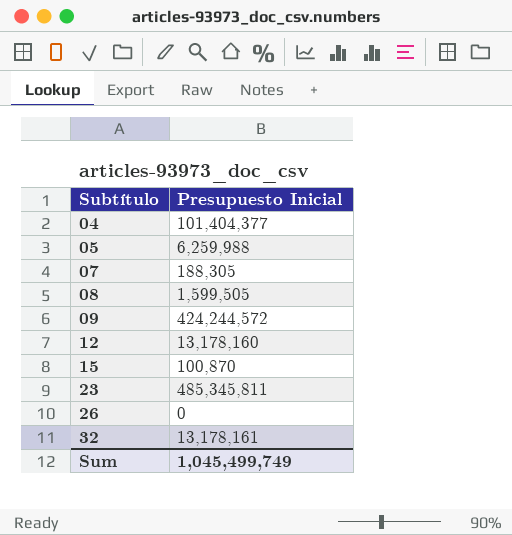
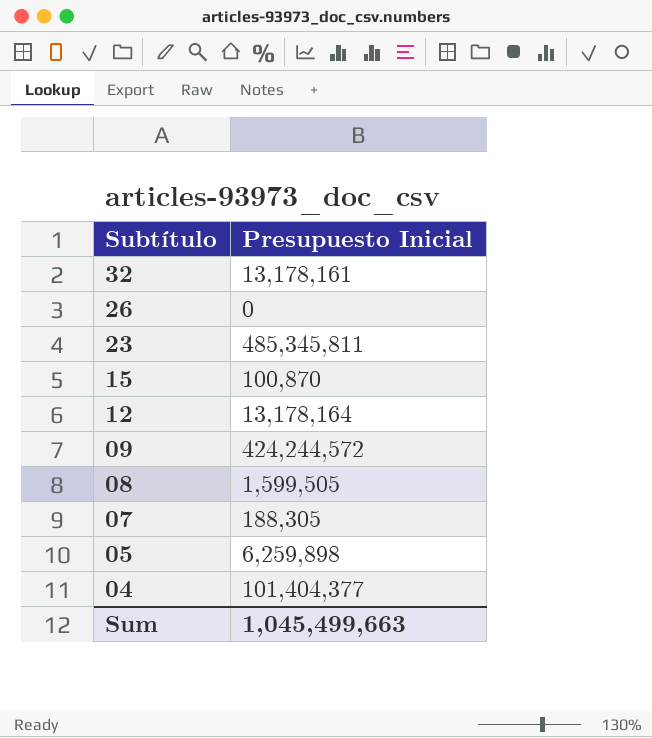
row order: Subtítulo ascending -> Subtítulo descending
12 | Presupuesto Inicial: 13,178,160 -> 13,178,164
05 | Presupuesto Inicial: 6,259,988 -> 6,259,898
Sum | Presupuesto Inicial: 1,045,499,749 -> 1,045,499,663

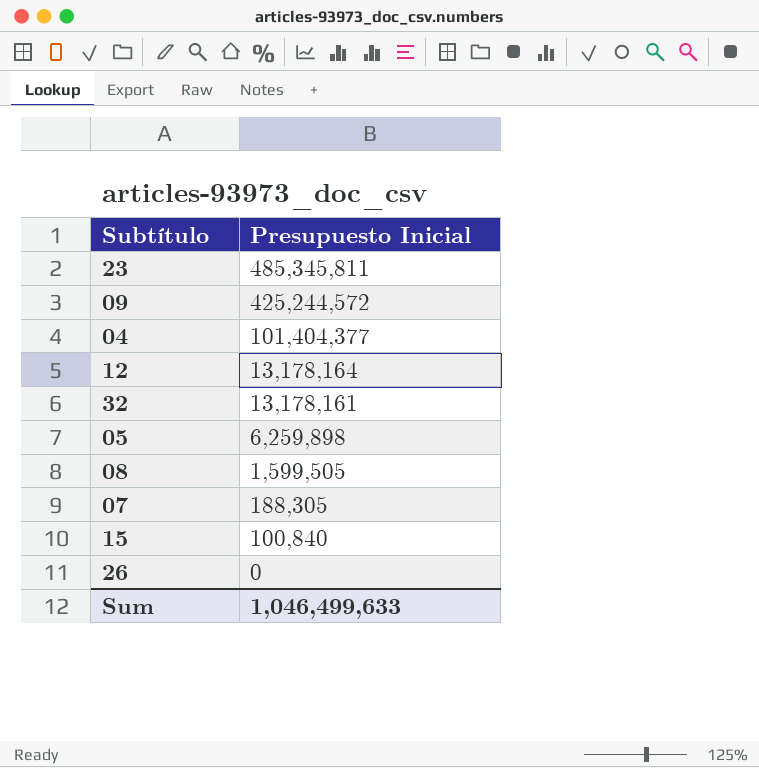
row order: Subtítulo descending -> Presupuesto Inicial descending
09 | Presupuesto Inicial: 424,244,572 -> 425,244,572
15 | Presupuesto Inicial: 100,870 -> 100,840
Sum | Presupuesto Inicial: 1,045,499,663 -> 1,046,499,633

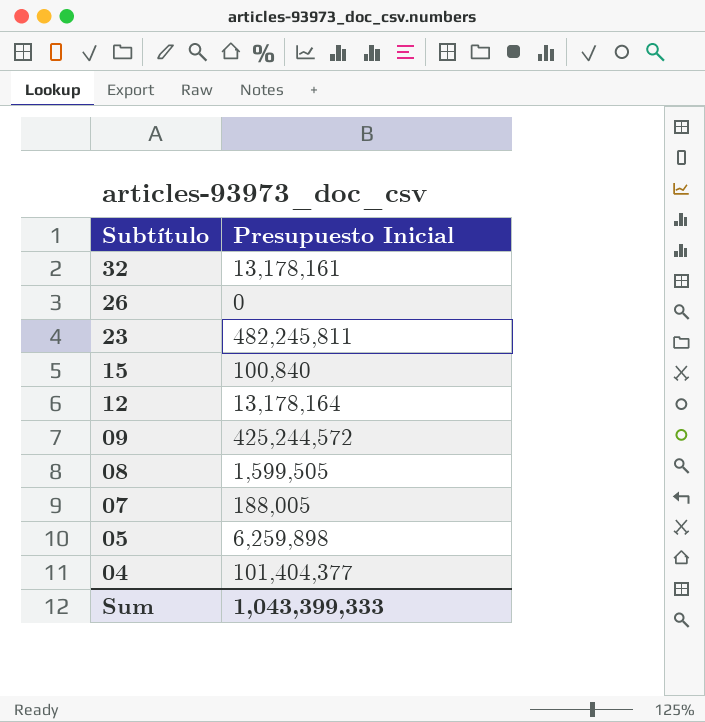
row order: Presupuesto Inicial descending -> Subtítulo descending
23 | Presupuesto Inicial: 485,345,811 -> 482,245,811
07 | Presupuesto Inicial: 188,305 -> 188,005
Sum | Presupuesto Inicial: 1,046,499,633 -> 1,043,399,333

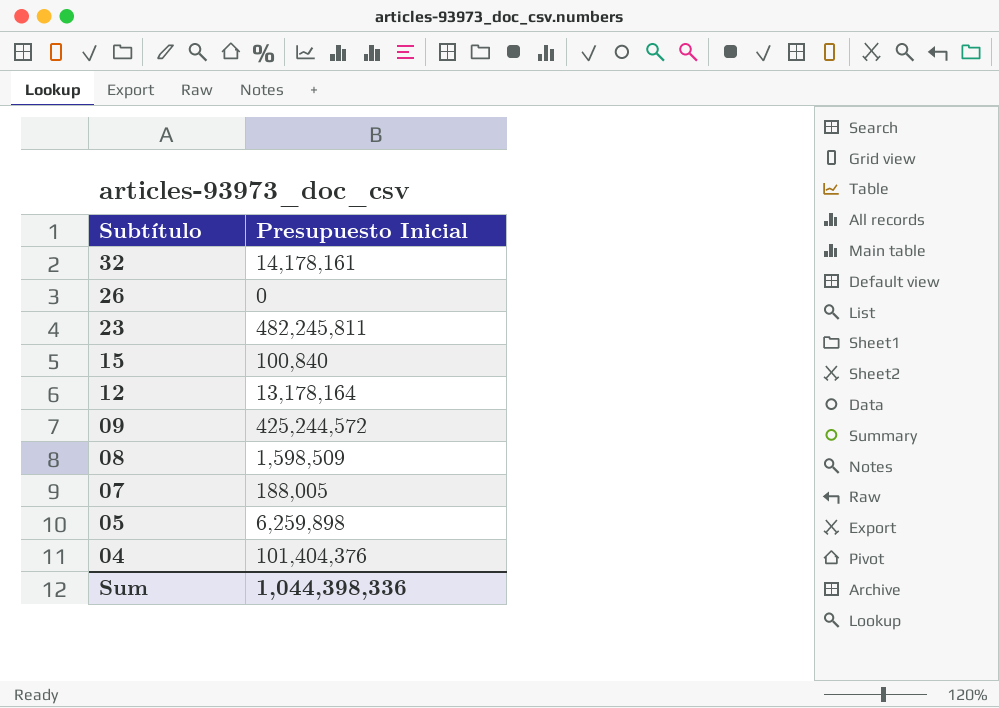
32 | Presupuesto Inicial: 13,178,161 -> 14,178,161
08 | Presupuesto Inicial: 1,599,505 -> 1,598,509
04 | Presupuesto Inicial: 101,404,377 -> 101,404,376
Sum | Presupuesto Inicial: 1,043,399,333 -> 1,044,398,336

